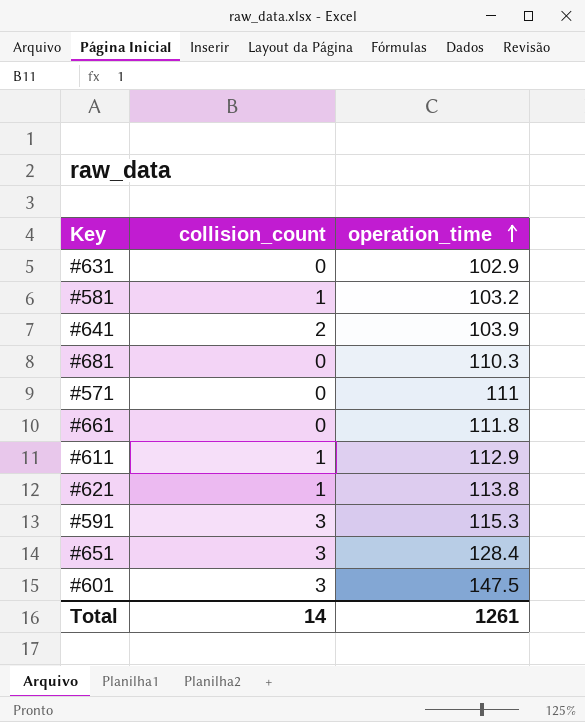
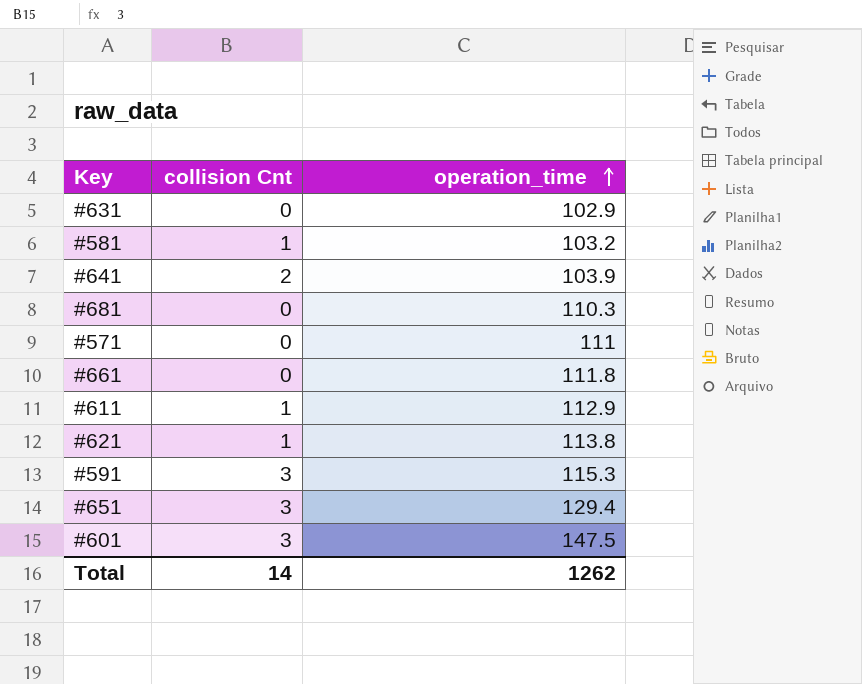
column name: collision_count -> collision Cnt
#651 | operation_time: 128.4 -> 129.4
Total | operation_time: 1261 -> 1262

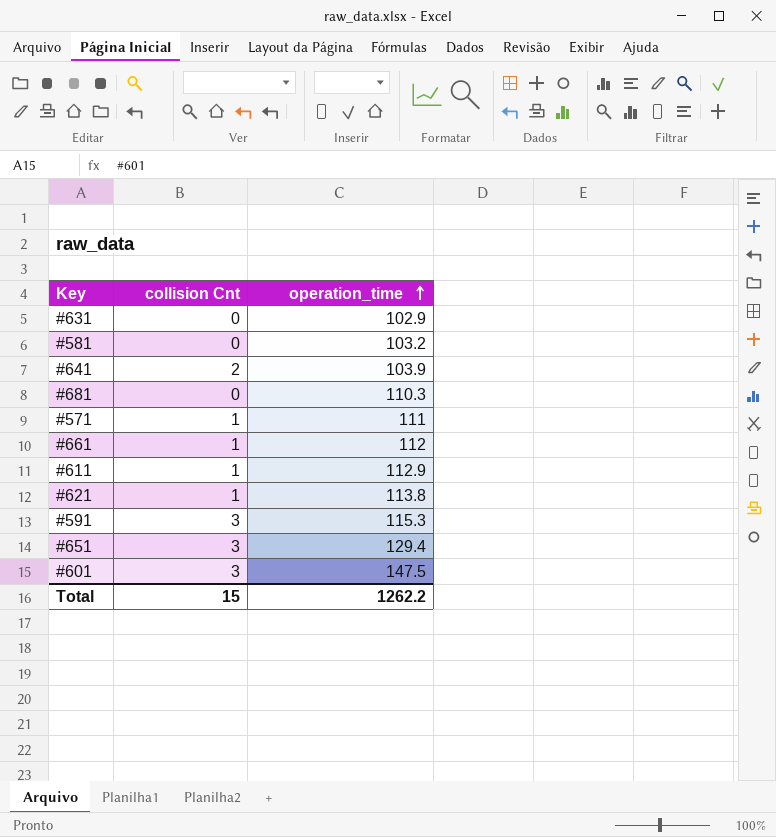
#581 | collision Cnt: 1 -> 0
#571 | collision Cnt: 0 -> 1
#661 | collision Cnt: 0 -> 1
#661 | operation_time: 111.8 -> 112
Total | collision Cnt: 14 -> 15
Total | operation_time: 1262 -> 1262.2

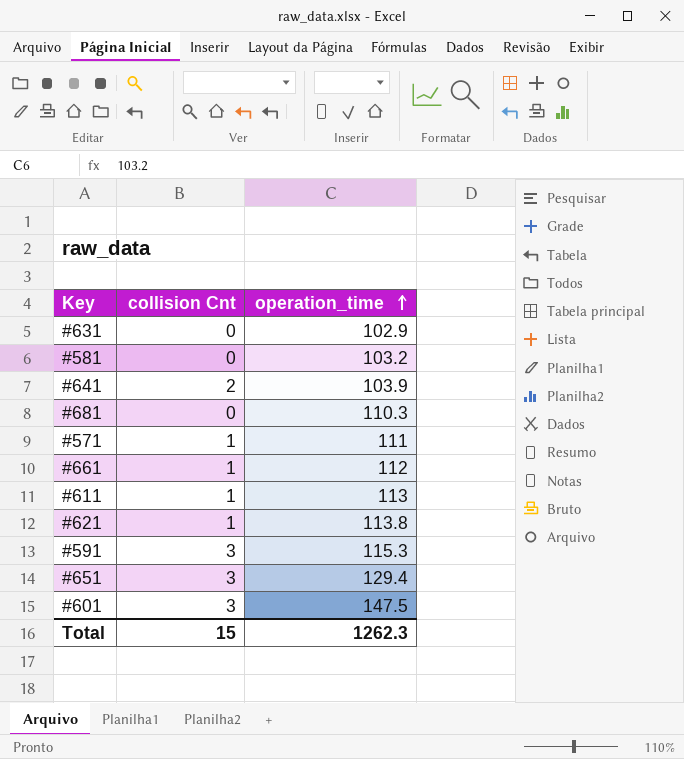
#611 | operation_time: 112.9 -> 113
Total | operation_time: 1262.2 -> 1262.3

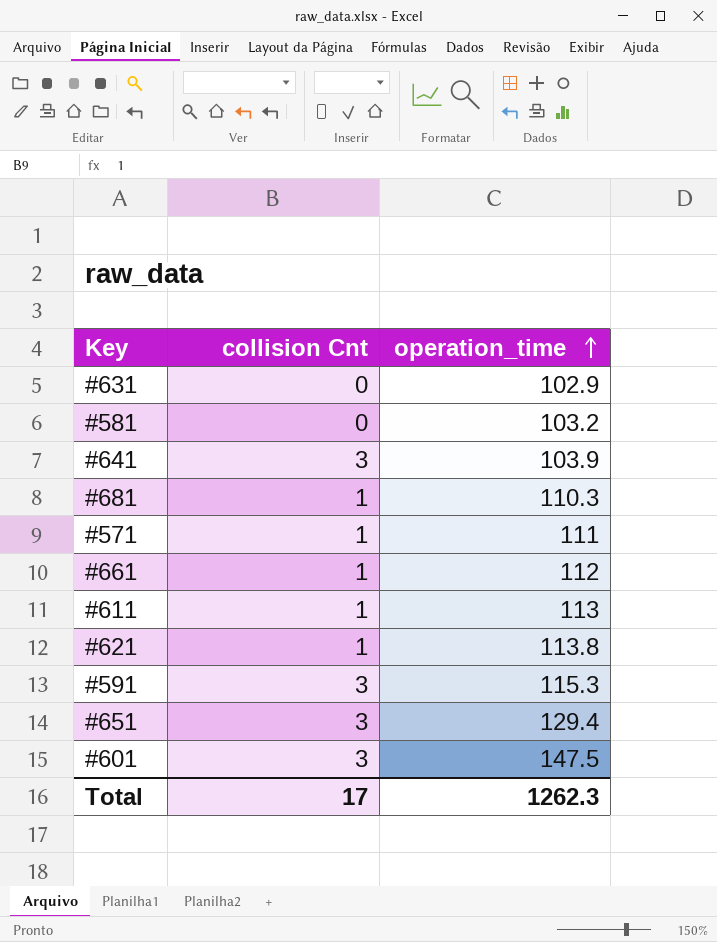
#641 | collision Cnt: 2 -> 3
#681 | collision Cnt: 0 -> 1
Total | collision Cnt: 15 -> 17

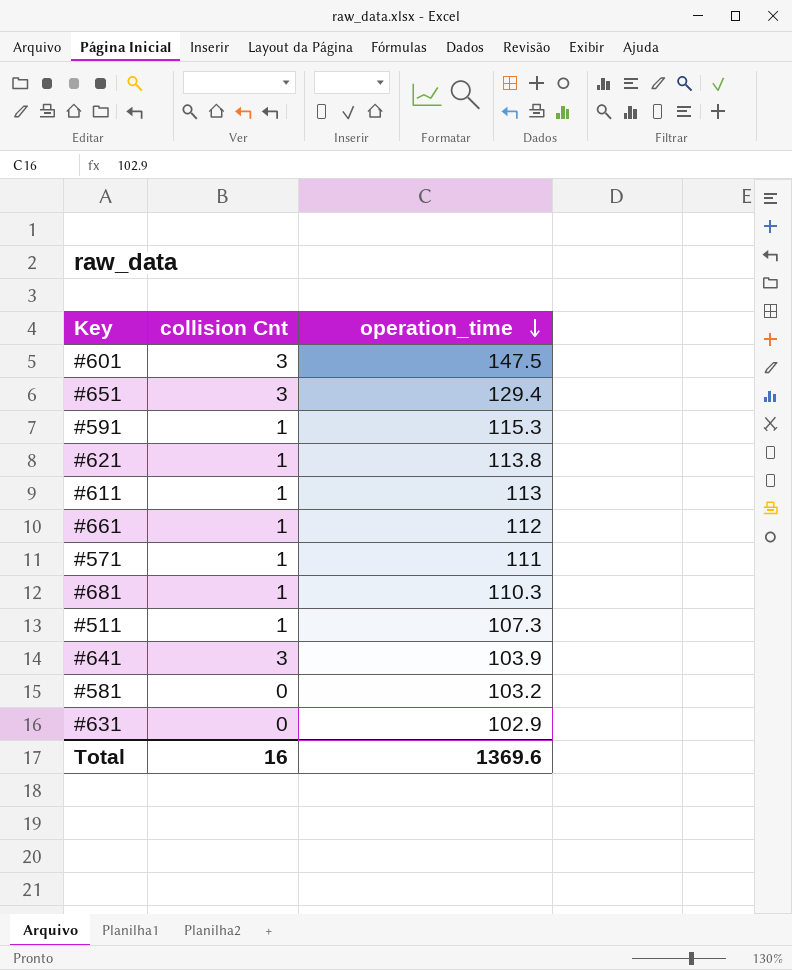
row order: operation_time ascending -> operation_time descending
#591 | collision Cnt: 3 -> 1
row #511: none -> 1 | 107.3
Total | collision Cnt: 17 -> 16
Total | operation_time: 1262.3 -> 1369.6

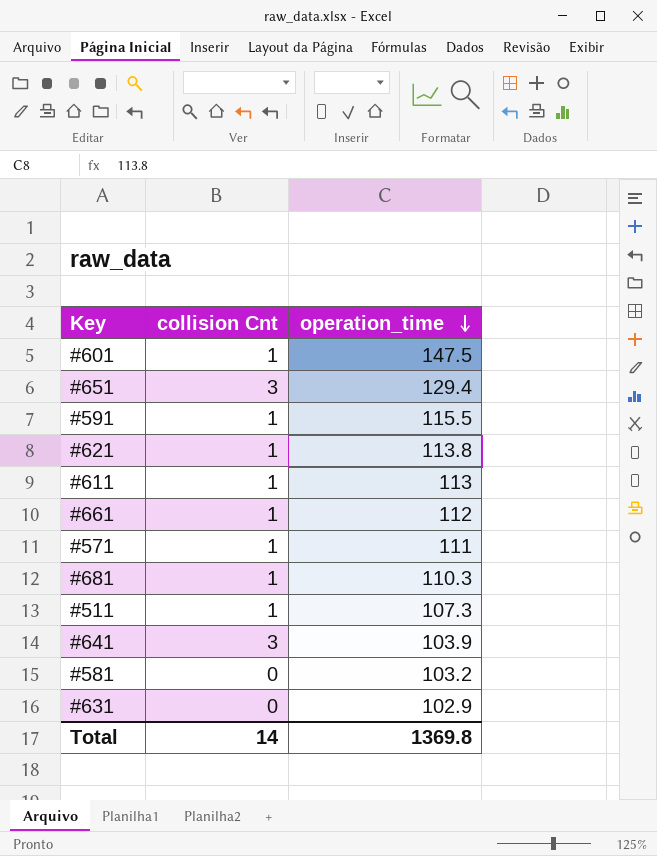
#601 | collision Cnt: 3 -> 1
#591 | operation_time: 115.3 -> 115.5
Total | collision Cnt: 16 -> 14
Total | operation_time: 1369.6 -> 1369.8

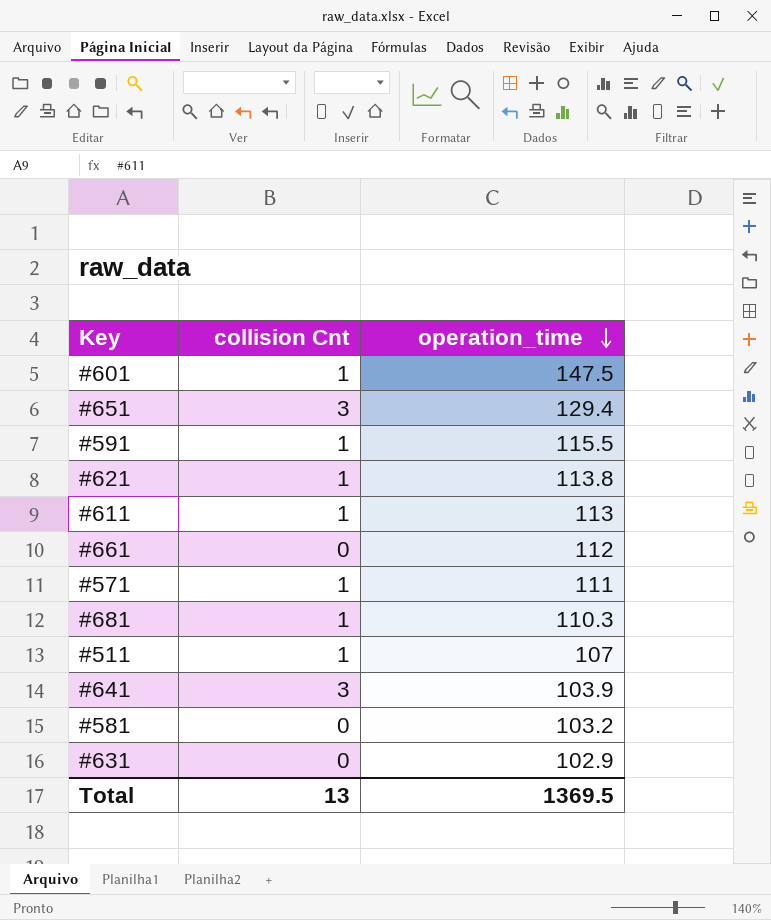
#661 | collision Cnt: 1 -> 0
#511 | operation_time: 107.3 -> 107
Total | collision Cnt: 14 -> 13
Total | operation_time: 1369.8 -> 1369.5

